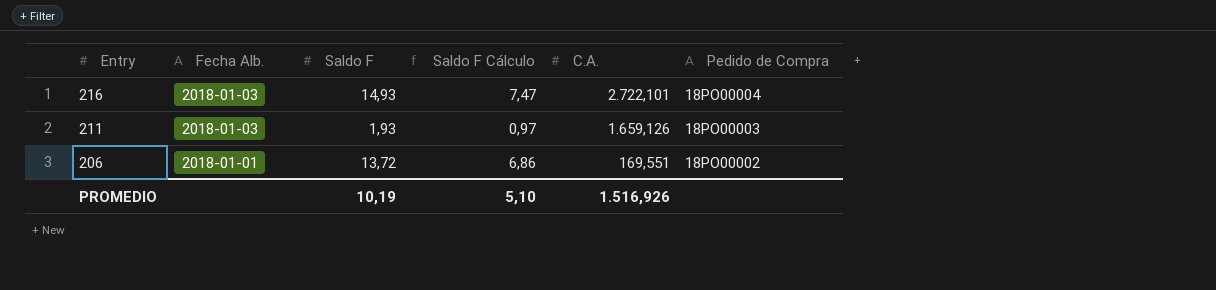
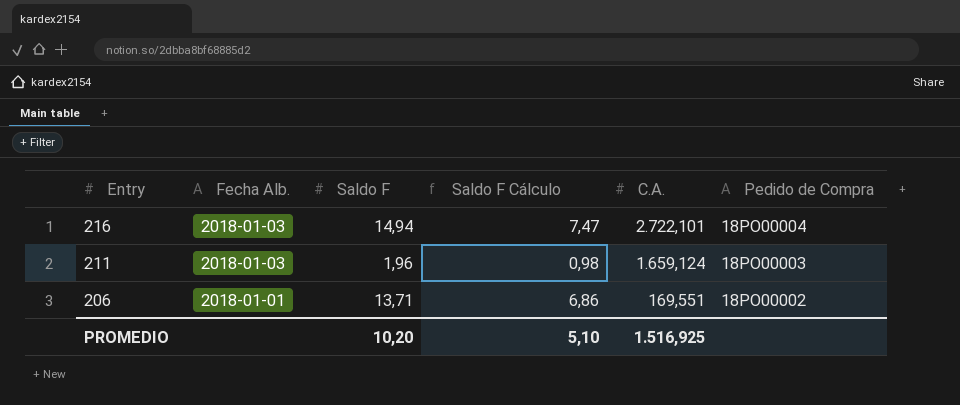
216 | Saldo F: 14,93 -> 14,94
211 | Saldo F: 1,93 -> 1,96
211 | Saldo F Cálculo: 0,97 -> 0,98
211 | C.A.: 1.659,126 -> 1.659,124
206 | Saldo F: 13,72 -> 13,71
PROMEDIO | Saldo F: 10,19 -> 10,20
PROMEDIO | C.A.: 1.516,926 -> 1.516,925

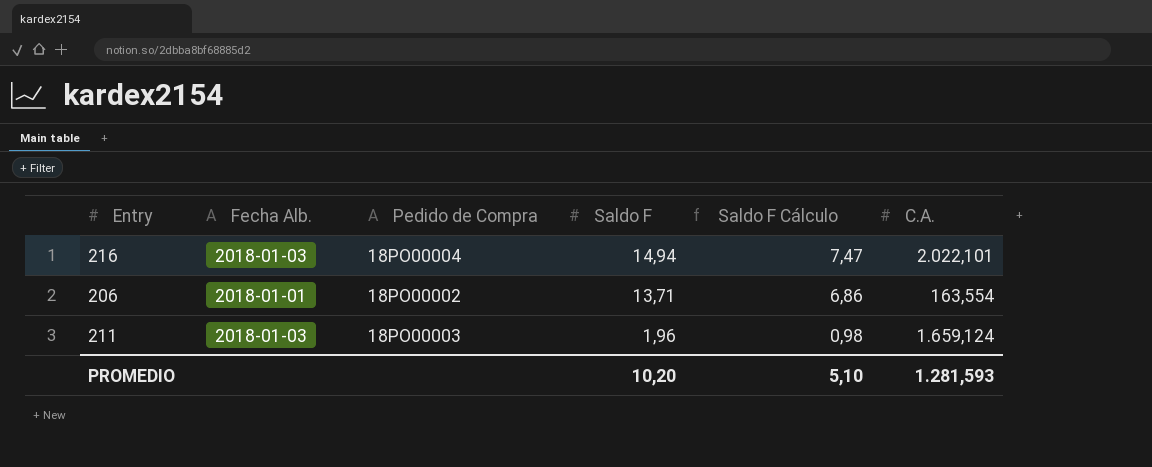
row order: Entry descending -> Saldo F descending
column Pedido de Compra | position: 6 -> 3
216 | C.A.: 2.722,101 -> 2.022,101
206 | C.A.: 169,551 -> 163,554
PROMEDIO | C.A.: 1.516,925 -> 1.281,593

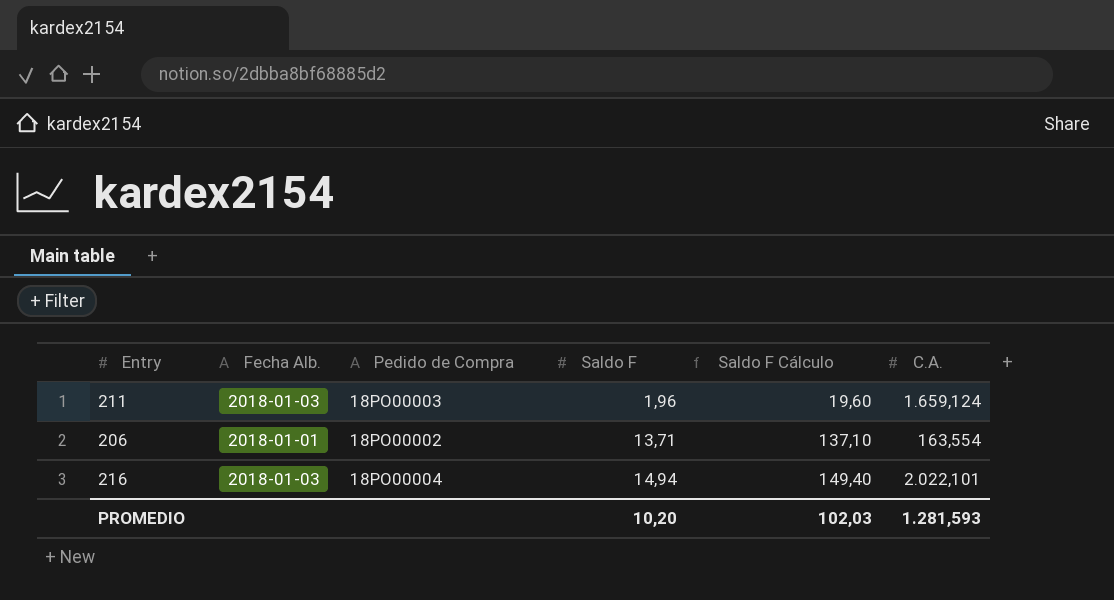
row order: Saldo F descending -> Saldo F ascending
column Saldo F Cálculo | formula: [Saldo F] * 0,5 -> [Saldo F] * 10
PROMEDIO | Saldo F Cálculo: 5,10 -> 102,03

